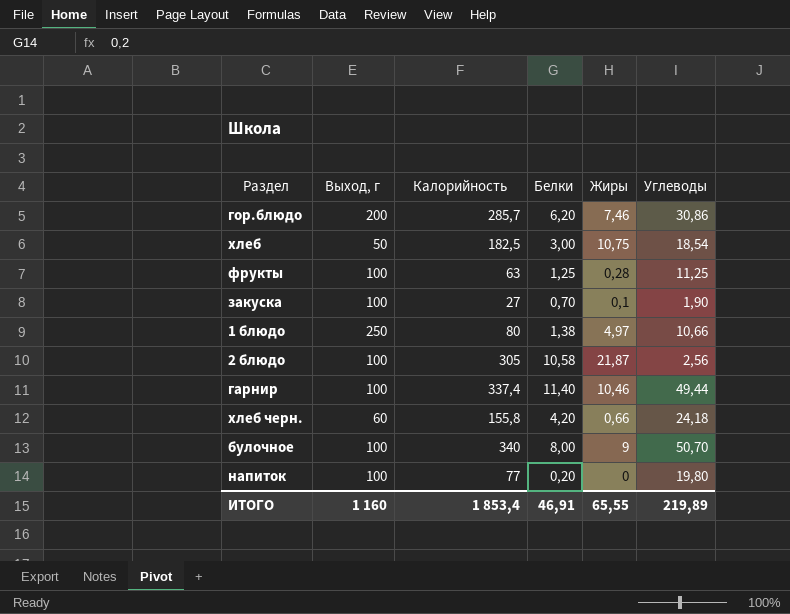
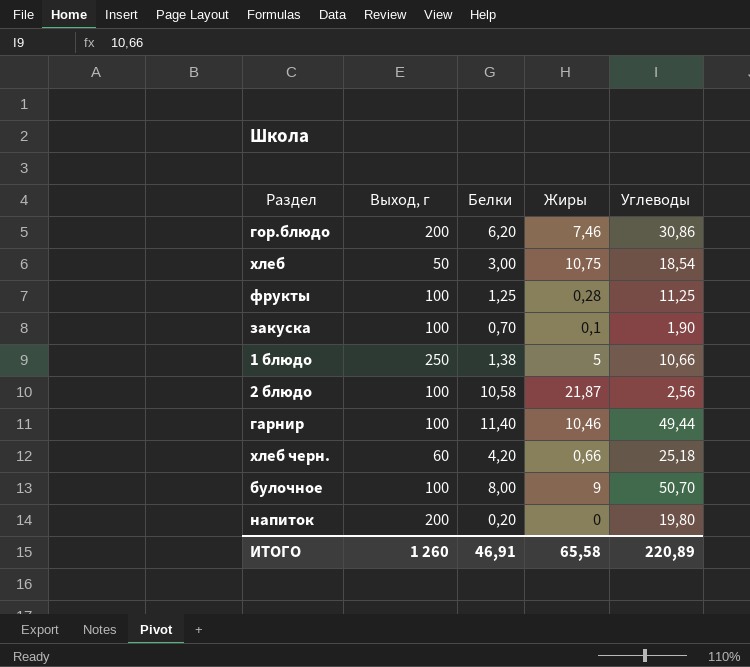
column Калорийность | position: 3 -> none
1 блюдо | Жиры: 4,97 -> 5
хлеб черн. | Углеводы: 24,18 -> 25,18
напиток | Выход, г: 100 -> 200
ИТОГО | Выход, г: 1 160 -> 1 260
ИТОГО | Жиры: 65,55 -> 65,58
ИТОГО | Углеводы: 219,89 -> 220,89

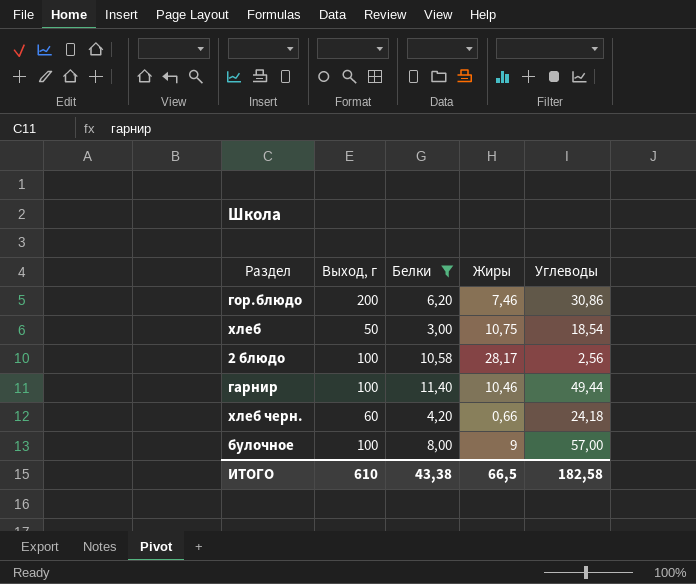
filter: none -> Белки >= 3,00
2 блюдо | Жиры: 21,87 -> 28,17
хлеб черн. | Углеводы: 25,18 -> 24,18
булочное | Углеводы: 50,70 -> 57,00
ИТОГО | Выход, г: 1 260 -> 610
ИТОГО | Белки: 46,91 -> 43,38
ИТОГО | Жиры: 65,58 -> 66,5
ИТОГО | Углеводы: 220,89 -> 182,58

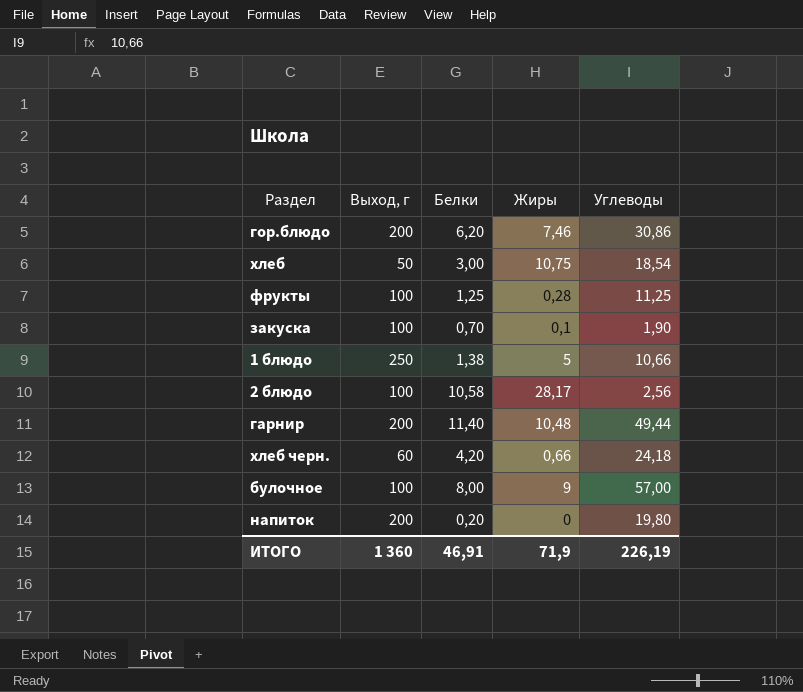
filter: Белки >= 3,00 -> none
гарнир | Выход, г: 100 -> 200
гарнир | Жиры: 10,46 -> 10,48
ИТОГО | Выход, г: 610 -> 1 360
ИТОГО | Белки: 43,38 -> 46,91
ИТОГО | Жиры: 66,5 -> 71,9
ИТОГО | Углеводы: 182,58 -> 226,19

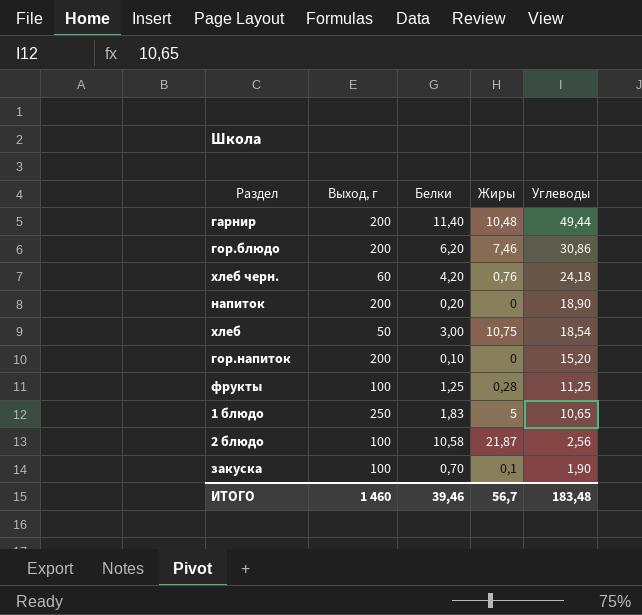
row order: none -> Углеводы descending
row булочное: 100 | 8,00 | 9 | 57,00 -> none
хлеб черн. | Жиры: 0,66 -> 0,76
напиток | Углеводы: 19,80 -> 18,90
row гор.напиток: none -> 200 | 0,10 | 0 | 15,20
1 блюдо | Белки: 1,38 -> 1,83
1 блюдо | Углеводы: 10,66 -> 10,65
2 блюдо | Жиры: 28,17 -> 21,87
ИТОГО | Выход, г: 1 360 -> 1 460
ИТОГО | Белки: 46,91 -> 39,46
ИТОГО | Жиры: 71,9 -> 56,7
ИТОГО | Углеводы: 226,19 -> 183,48

